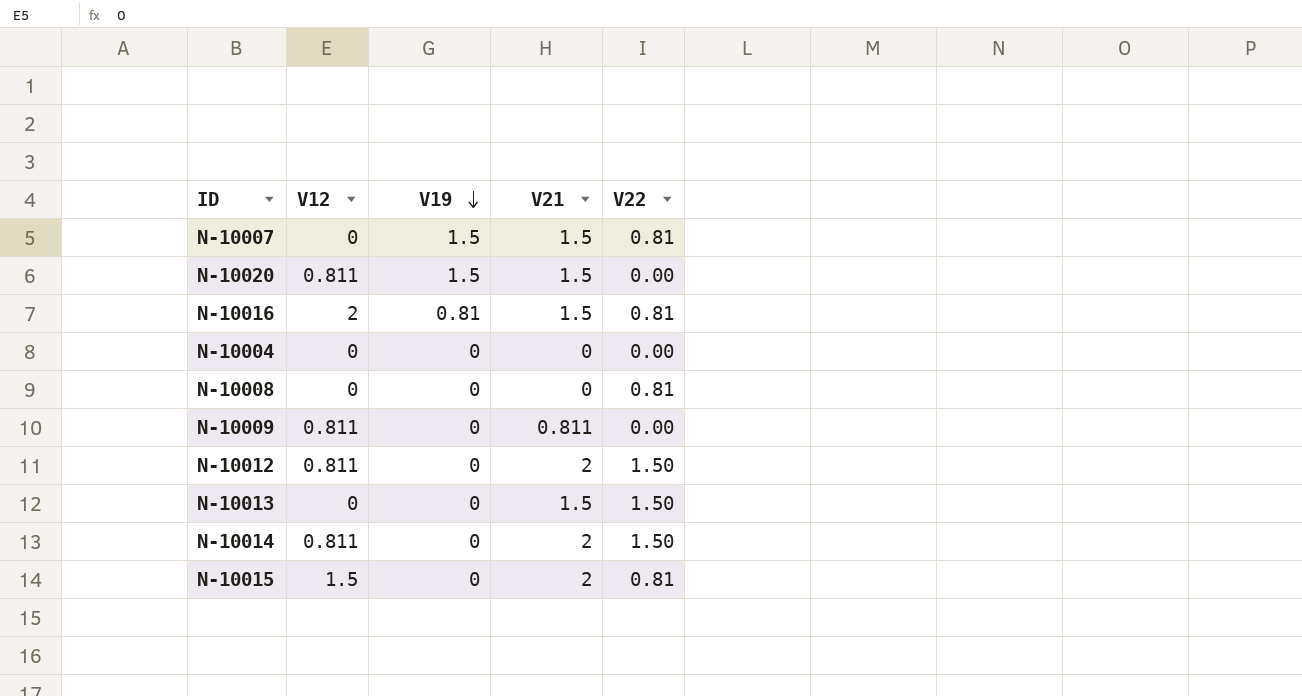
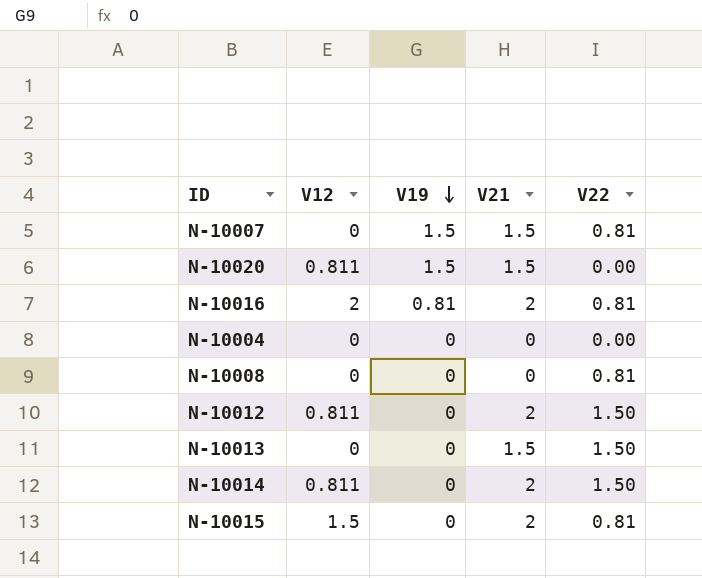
row N-10009: 0.811 | 0 | 0.811 | 0.00 -> none
N-10016 | V21: 1.5 -> 2

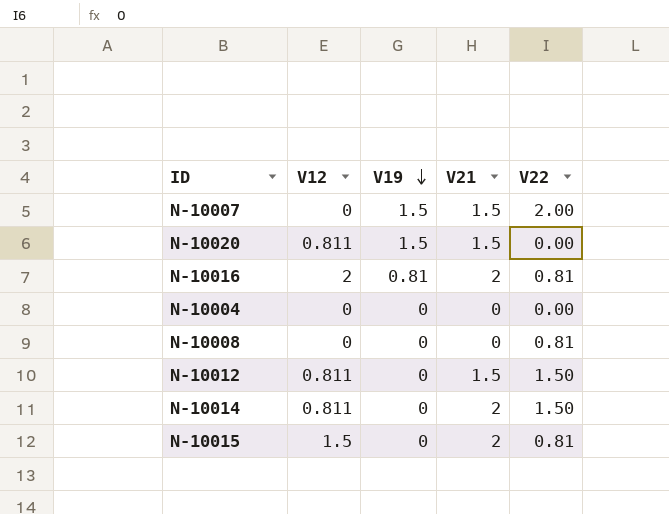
row N-10013: 0 | 0 | 1.5 | 1.50 -> none
N-10007 | V22: 0.81 -> 2.00
N-10012 | V21: 2 -> 1.5

